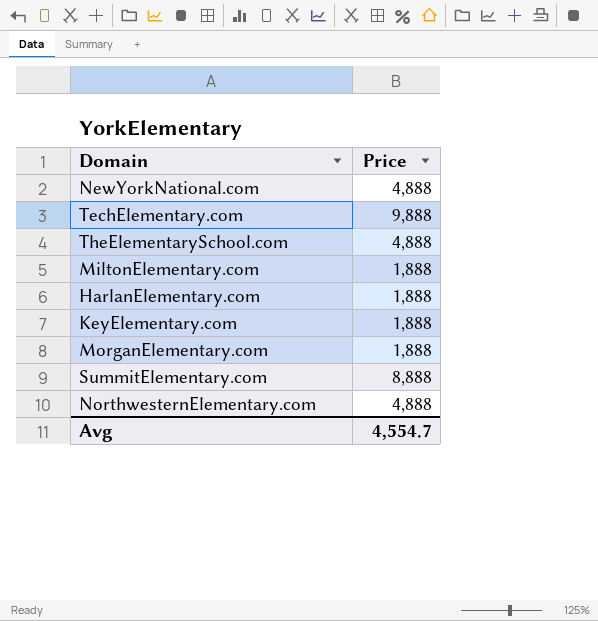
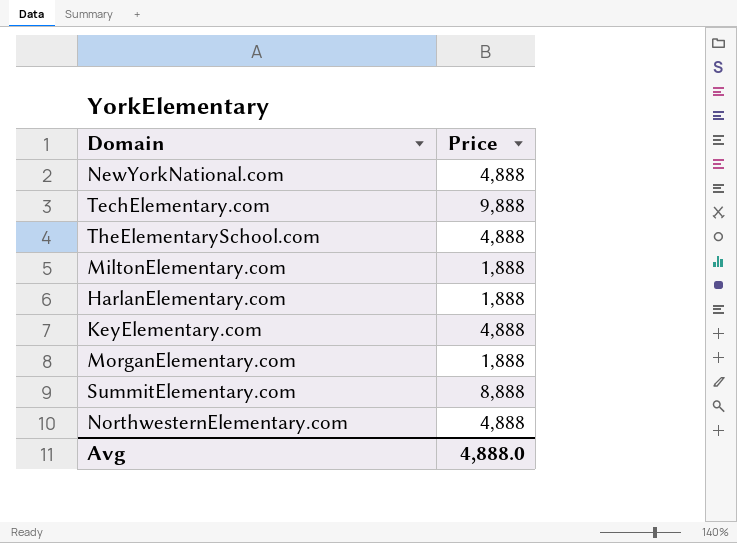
KeyElementary.com | Price: 1,888 -> 4,888
Avg | Price: 4,554.7 -> 4,888.0

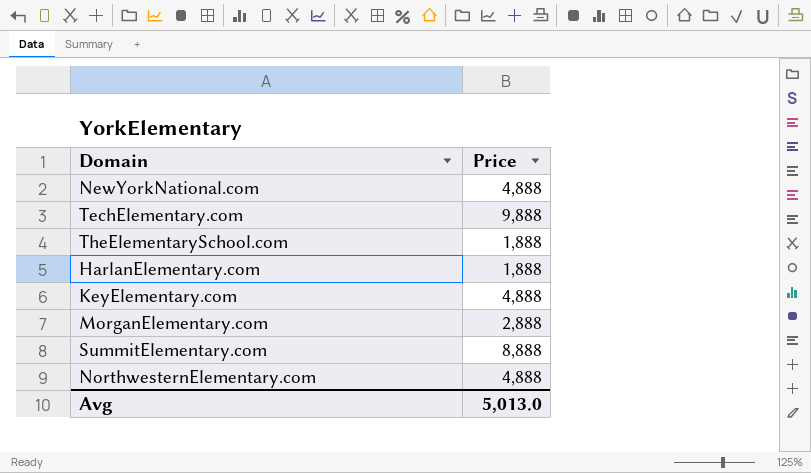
row MiltonElementary.com: 1,888 -> none
TheElementarySchool.com | Price: 4,888 -> 1,888
MorganElementary.com | Price: 1,888 -> 2,888
Avg | Price: 4,888.0 -> 5,013.0

